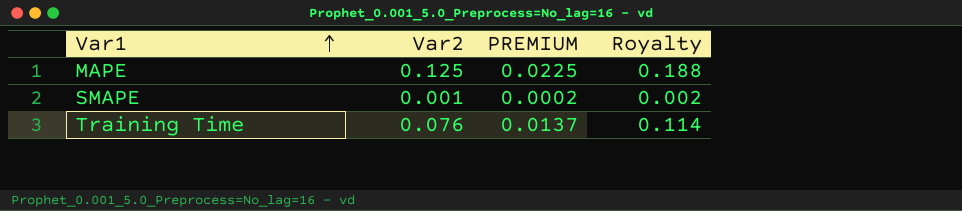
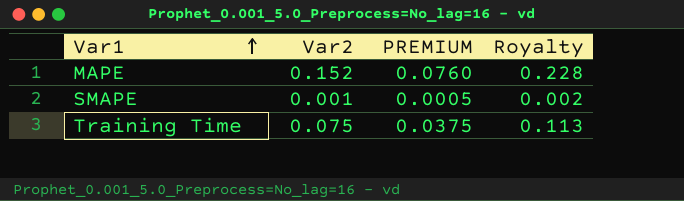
column PREMIUM | formula: [Var2] * 0.18 -> [Var2] * 0.5
MAPE | Var2: 0.125 -> 0.152
MAPE | Royalty: 0.188 -> 0.228
Training Time | Var2: 0.076 -> 0.075
Training Time | Royalty: 0.114 -> 0.113

